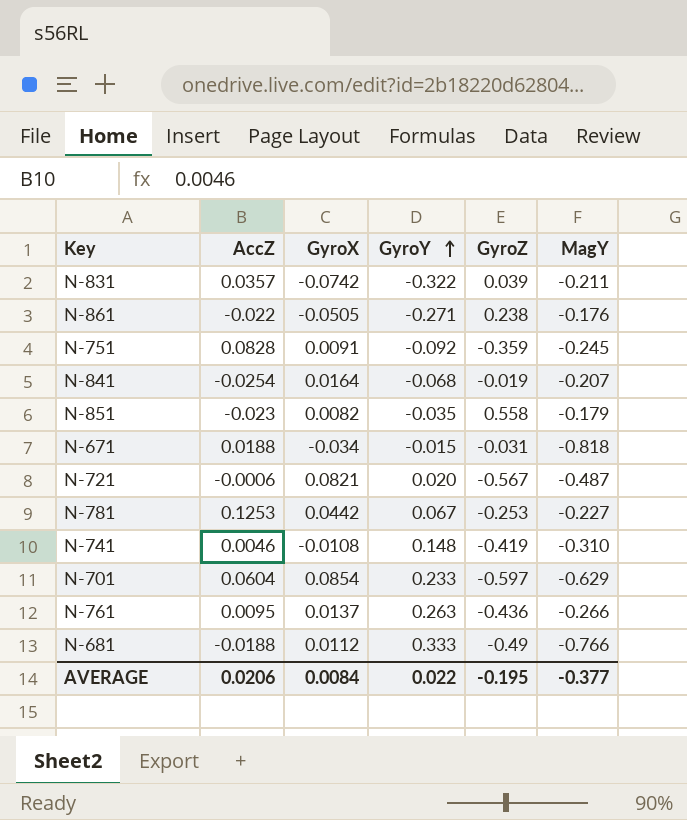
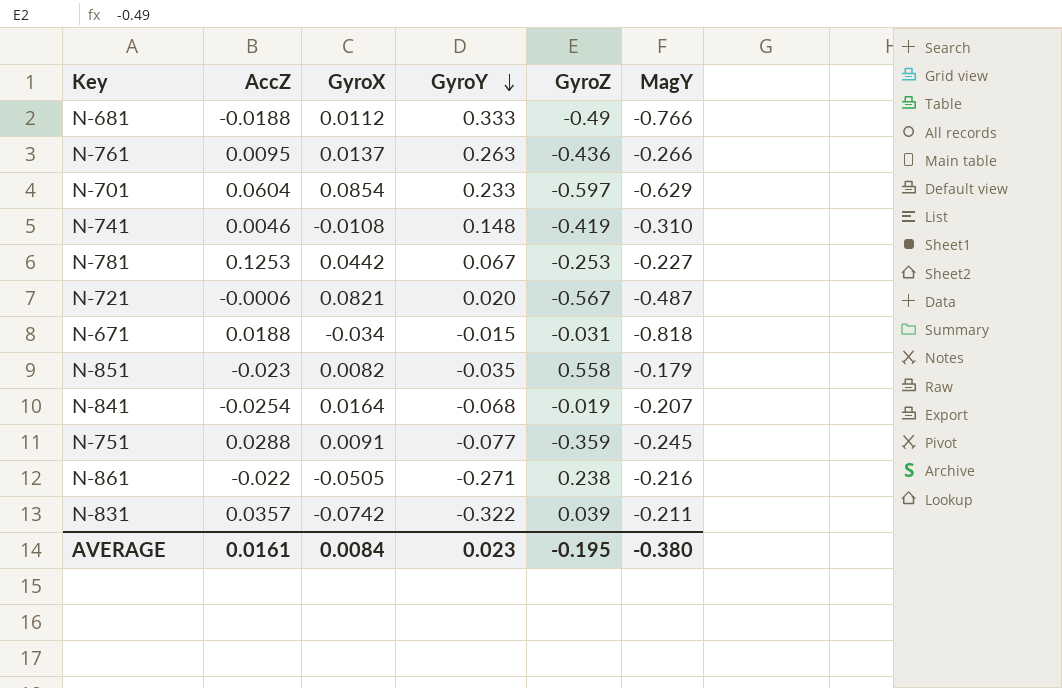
row order: GyroY ascending -> GyroY descending
N-751 | AccZ: 0.0828 -> 0.0288
N-751 | GyroY: -0.092 -> -0.077
N-861 | MagY: -0.176 -> -0.216
AVERAGE | AccZ: 0.0206 -> 0.0161
AVERAGE | GyroY: 0.022 -> 0.023
AVERAGE | MagY: -0.377 -> -0.380

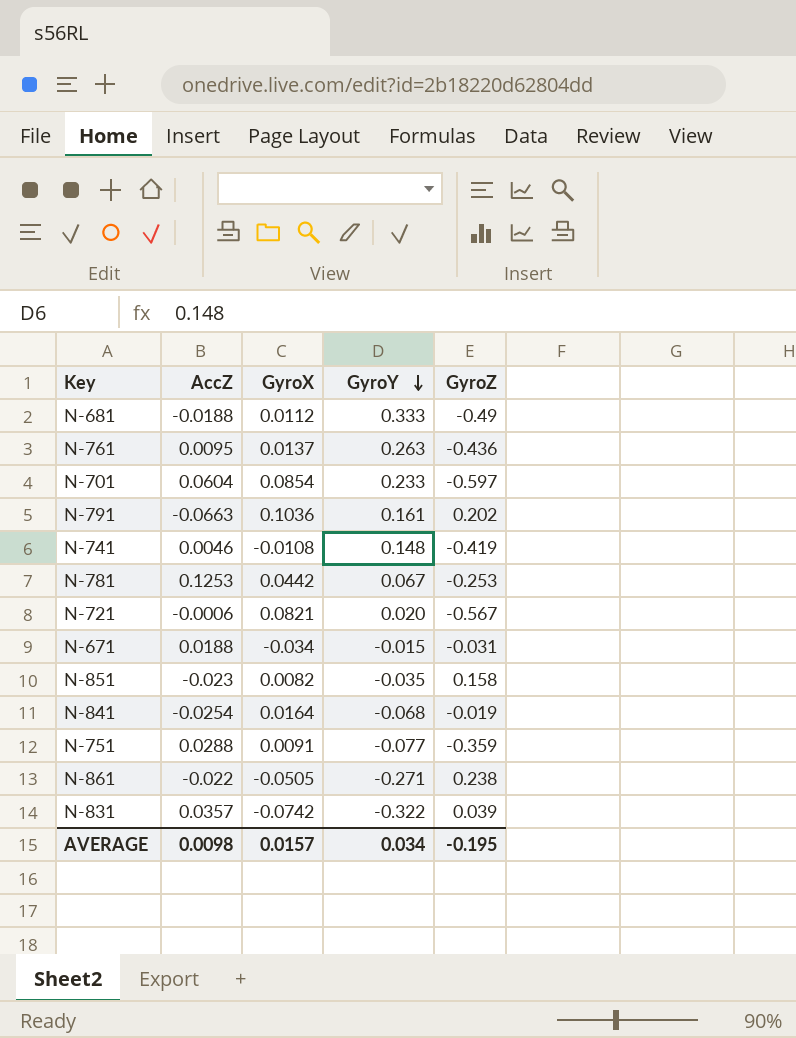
column MagY | position: 6 -> none
row N-791: none -> -0.0663 | 0.1036 | 0.161 | 0.202
N-851 | GyroZ: 0.558 -> 0.158
AVERAGE | AccZ: 0.0161 -> 0.0098
AVERAGE | GyroX: 0.0084 -> 0.0157
AVERAGE | GyroY: 0.023 -> 0.034

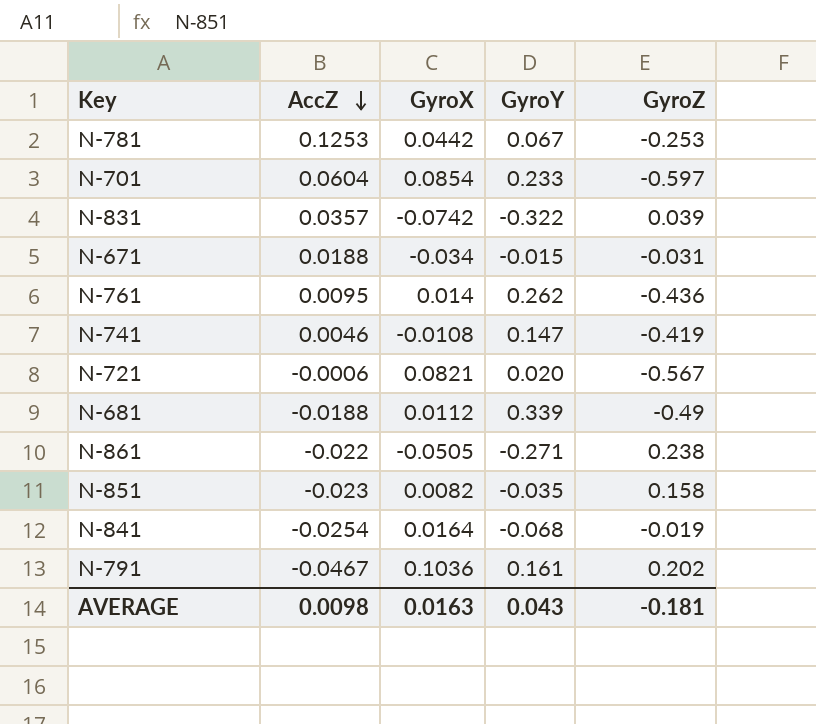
row order: GyroY descending -> AccZ descending
row N-751: 0.0288 | 0.0091 | -0.077 | -0.359 -> none
N-761 | GyroX: 0.0137 -> 0.014
N-761 | GyroY: 0.263 -> 0.262
N-741 | GyroY: 0.148 -> 0.147
N-681 | GyroY: 0.333 -> 0.339
N-791 | AccZ: -0.0663 -> -0.0467
AVERAGE | GyroX: 0.0157 -> 0.0163
AVERAGE | GyroY: 0.034 -> 0.043
AVERAGE | GyroZ: -0.195 -> -0.181

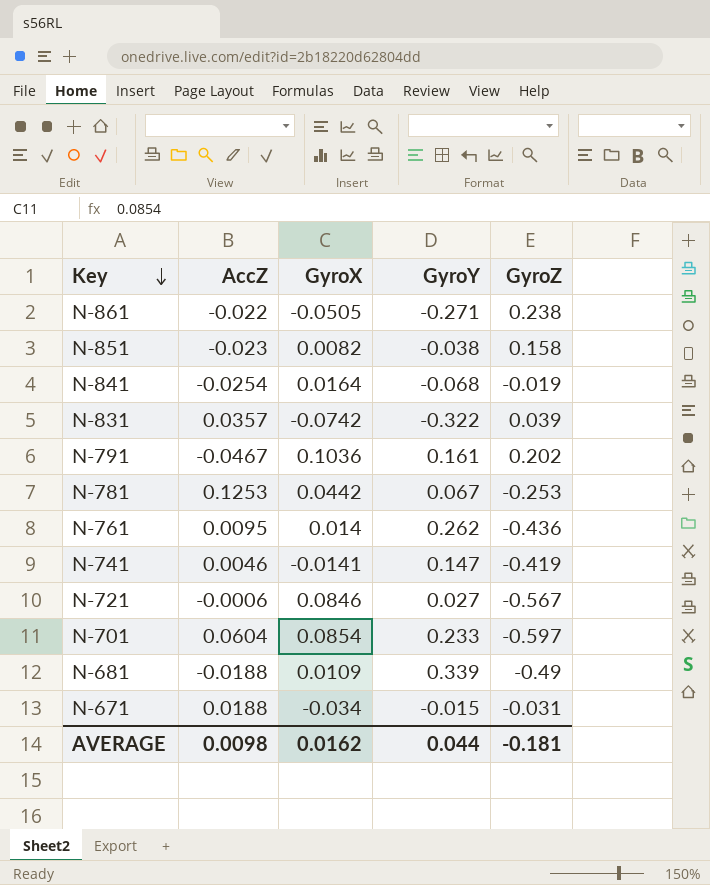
row order: AccZ descending -> Key descending
N-851 | GyroY: -0.035 -> -0.038
N-741 | GyroX: -0.0108 -> -0.0141
N-721 | GyroX: 0.0821 -> 0.0846
N-721 | GyroY: 0.020 -> 0.027
N-681 | GyroX: 0.0112 -> 0.0109
AVERAGE | GyroX: 0.0163 -> 0.0162
AVERAGE | GyroY: 0.043 -> 0.044

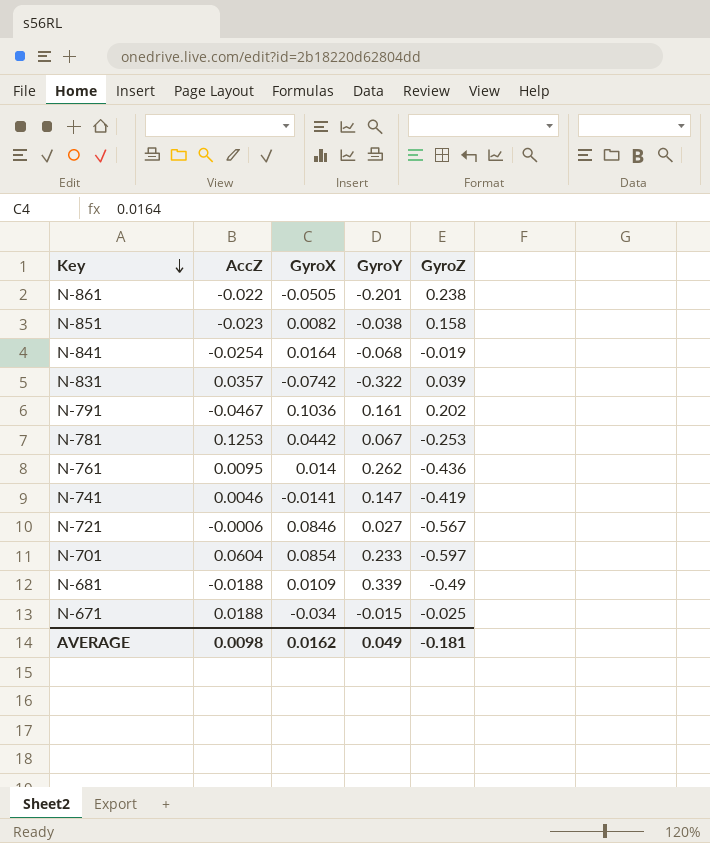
N-861 | GyroY: -0.271 -> -0.201
N-671 | GyroZ: -0.031 -> -0.025
AVERAGE | GyroY: 0.044 -> 0.049

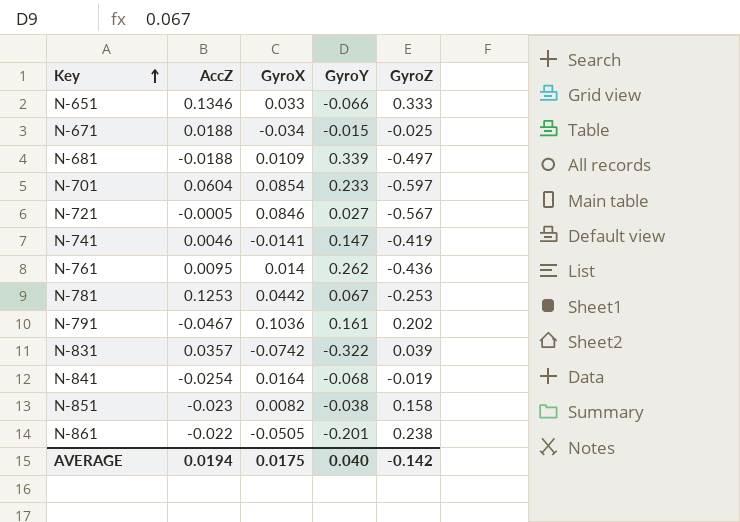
row order: Key descending -> Key ascending
row N-651: none -> 0.1346 | 0.033 | -0.066 | 0.333
N-681 | GyroZ: -0.49 -> -0.497
N-721 | AccZ: -0.0006 -> -0.0005
AVERAGE | AccZ: 0.0098 -> 0.0194
AVERAGE | GyroX: 0.0162 -> 0.0175
AVERAGE | GyroY: 0.049 -> 0.040
AVERAGE | GyroZ: -0.181 -> -0.142

